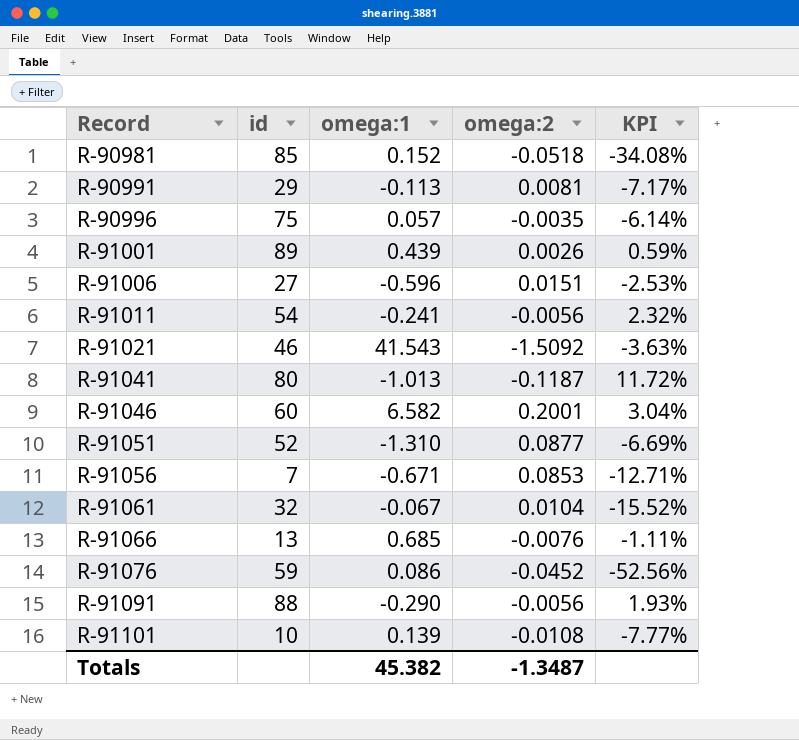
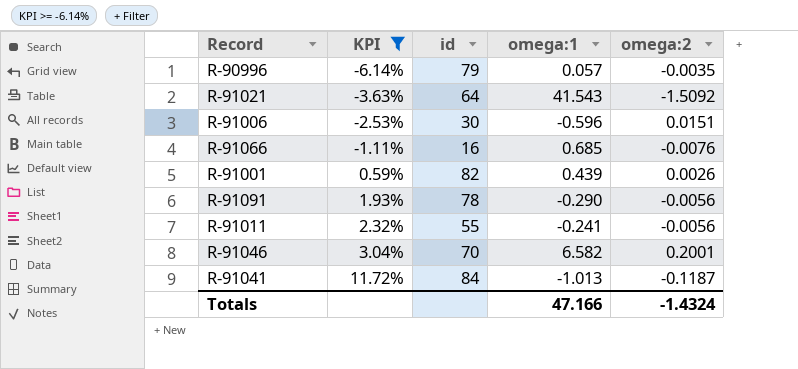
filter: none -> KPI >= -6.14%
row order: Record ascending -> KPI ascending
column KPI | position: 5 -> 2
R-90996 | id: 75 -> 79
R-91021 | id: 46 -> 64
R-91006 | id: 27 -> 30
R-91066 | id: 13 -> 16
R-91001 | id: 89 -> 82
R-91091 | id: 88 -> 78
R-91011 | id: 54 -> 55
R-91046 | id: 60 -> 70
R-91041 | id: 80 -> 84
Totals | omega:1: 45.382 -> 47.166
Totals | omega:2: -1.3487 -> -1.4324

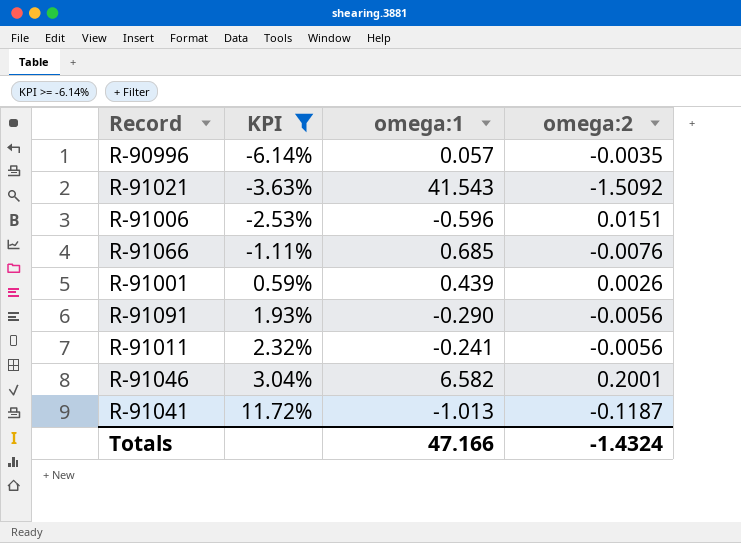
column id | position: 3 -> none

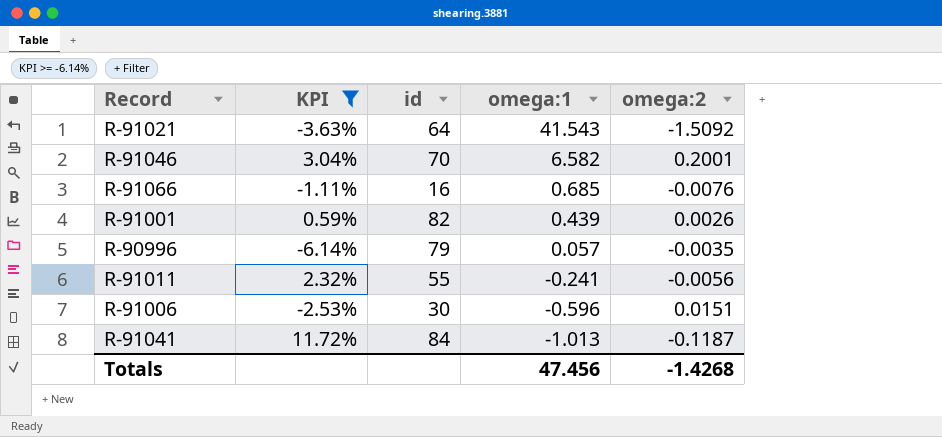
row order: KPI ascending -> omega:1 descending
column id | position: none -> 3
row R-91091: 1.93% | -0.290 | -0.0056 -> none
Totals | omega:1: 47.166 -> 47.456
Totals | omega:2: -1.4324 -> -1.4268

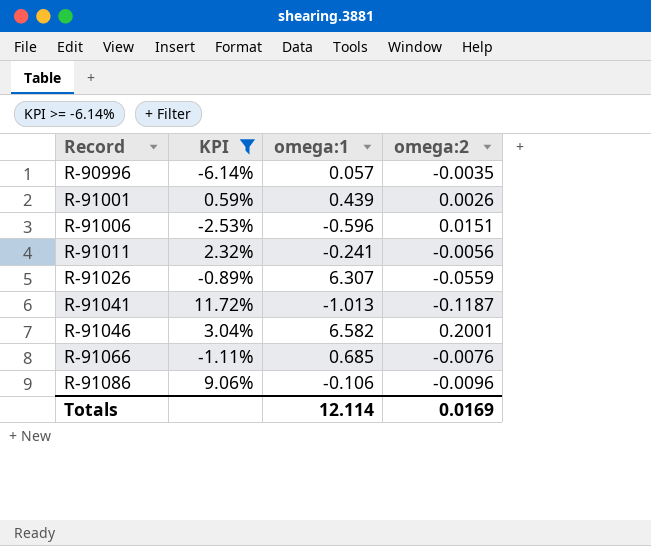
row order: omega:1 descending -> Record ascending
column id | position: 3 -> none
row R-91021: -3.63% | 64 | 41.543 | -1.5092 -> none
row R-91026: none -> -0.89% | 6.307 | -0.0559
row R-91086: none -> 9.06% | -0.106 | -0.0096
Totals | omega:1: 47.456 -> 12.114
Totals | omega:2: -1.4268 -> 0.0169

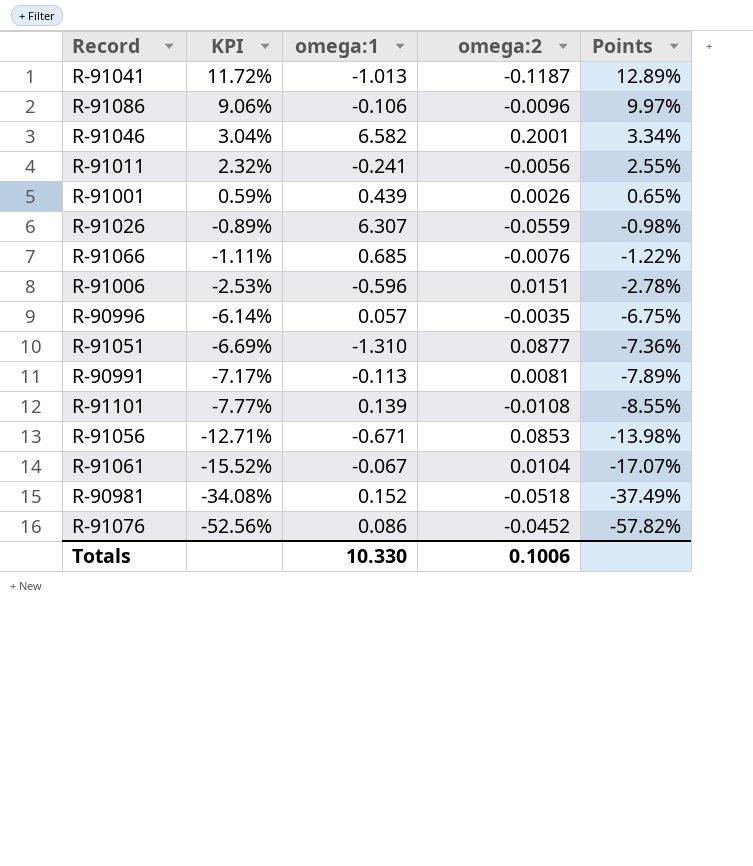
filter: KPI >= -6.14% -> none
row order: Record ascending -> KPI descending
column Points | formula: none -> [KPI] * 1.1
Totals | omega:1: 12.114 -> 10.330
Totals | omega:2: 0.0169 -> 0.1006

